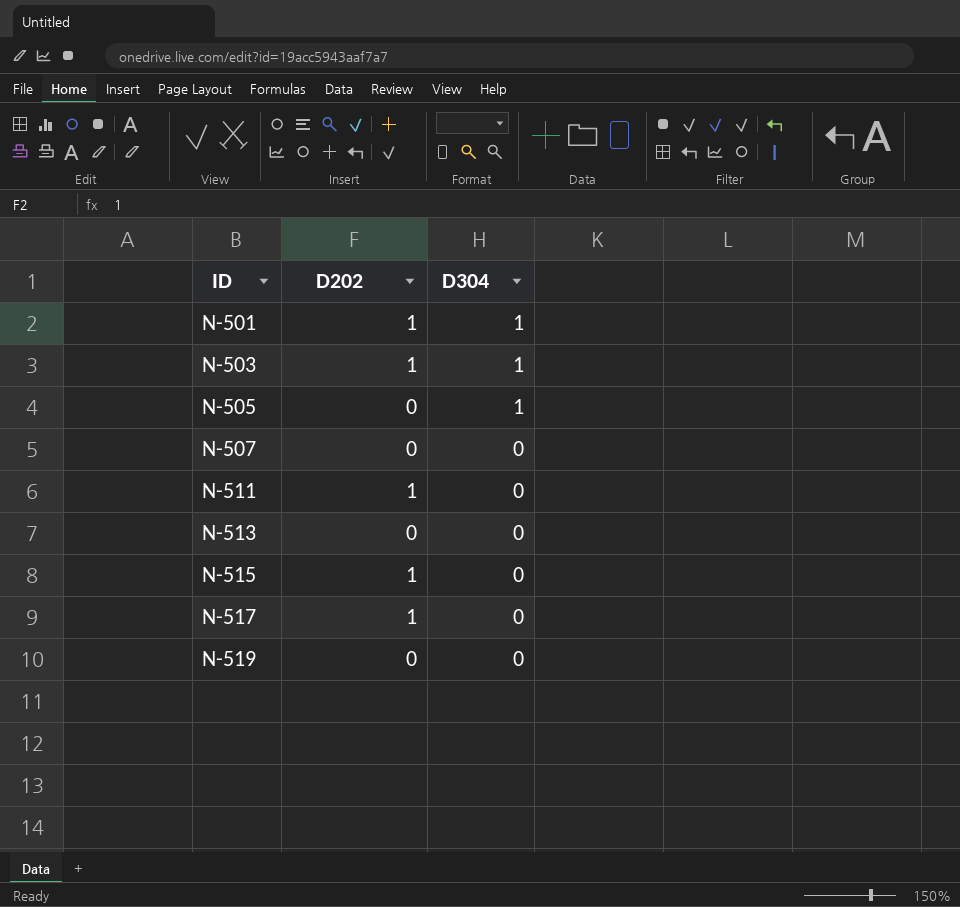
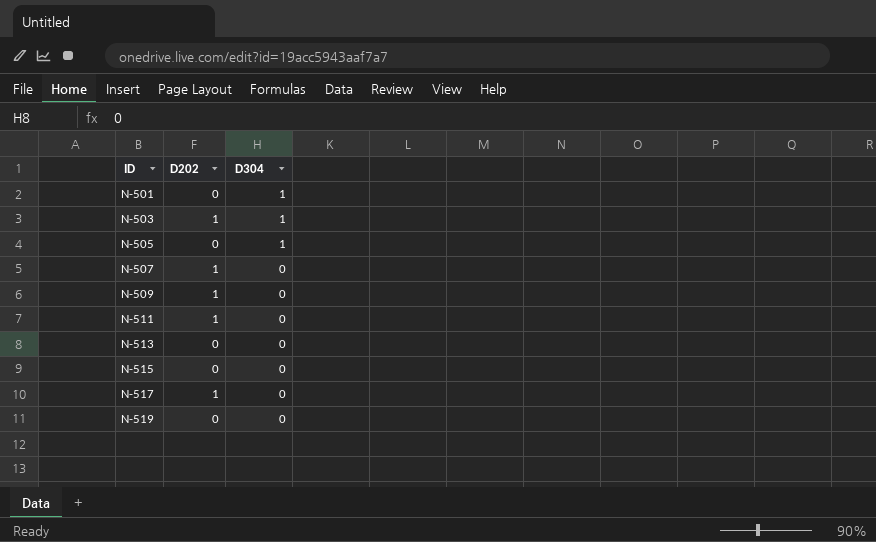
N-501 | D202: 1 -> 0
N-507 | D202: 0 -> 1
row N-509: none -> 1 | 0
N-515 | D202: 1 -> 0

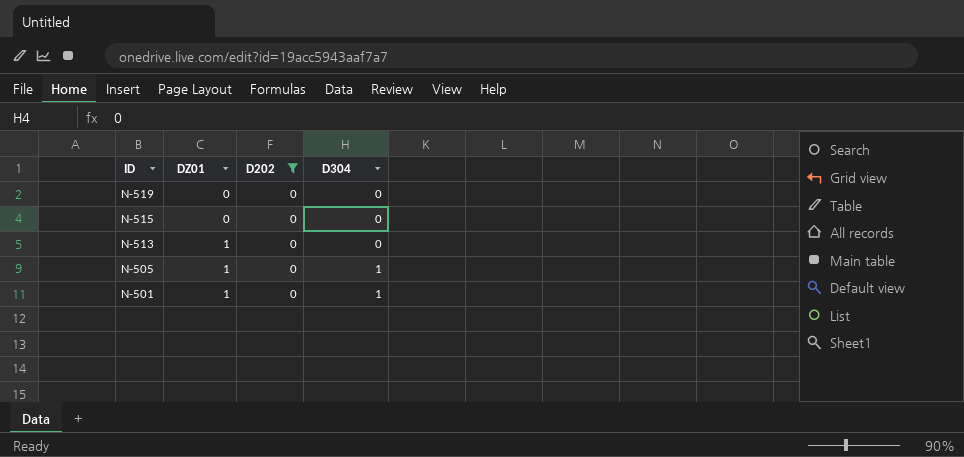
filter: none -> D202 = 0
row order: ID ascending -> ID descending
column DZ01 | position: none -> 2

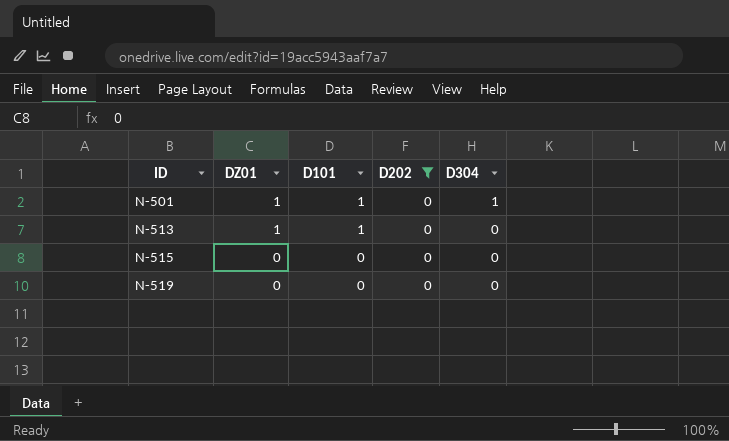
row order: ID descending -> ID ascending
column D101 | position: none -> 3
row N-505: 1 | 0 | 1 -> none

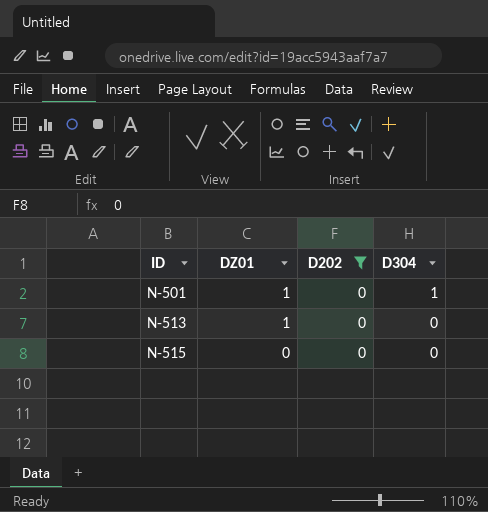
column D101 | position: 3 -> none
row N-519: 0 | 0 | 0 | 0 -> none

